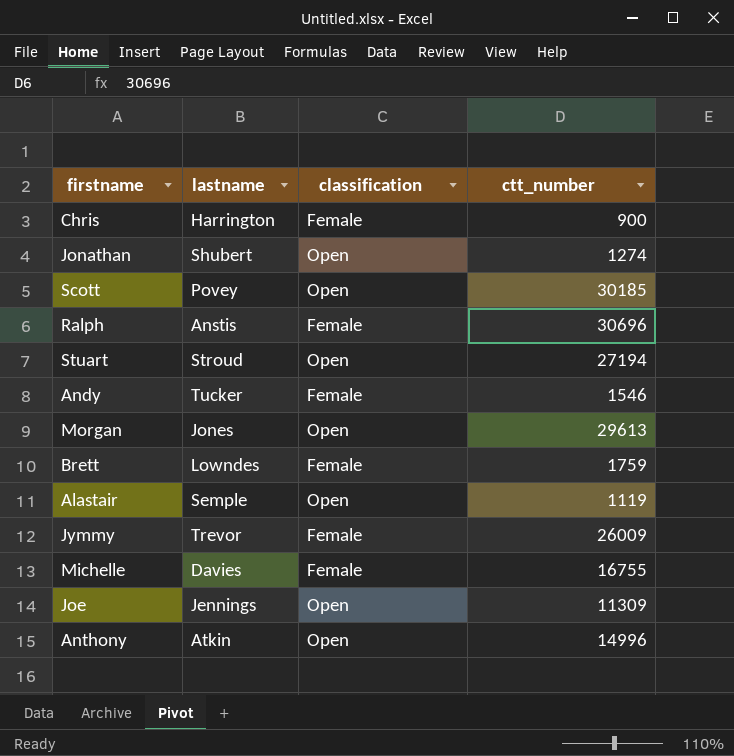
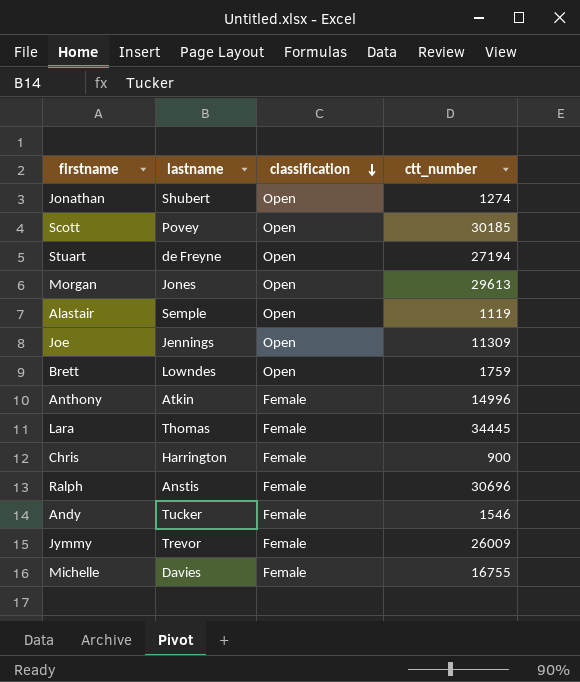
row order: none -> classification descending
Stuart | lastname: Stroud -> de Freyne
Brett | classification: Female -> Open
Anthony | classification: Open -> Female
row Lara: none -> Thomas | Female | 34445

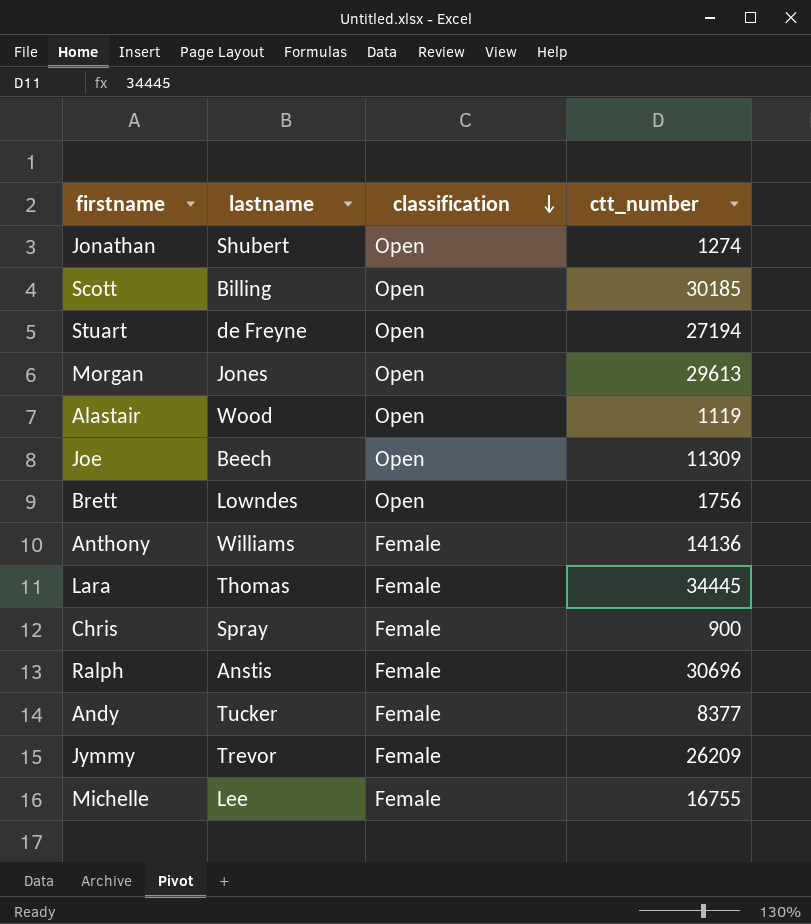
Scott | lastname: Povey -> Billing
Alastair | lastname: Semple -> Wood
Joe | lastname: Jennings -> Beech
Brett | ctt_number: 1759 -> 1756
Anthony | lastname: Atkin -> Williams
Anthony | ctt_number: 14996 -> 14136
Chris | lastname: Harrington -> Spray
Andy | ctt_number: 1546 -> 8377
Jymmy | ctt_number: 26009 -> 26209
Michelle | lastname: Davies -> Lee

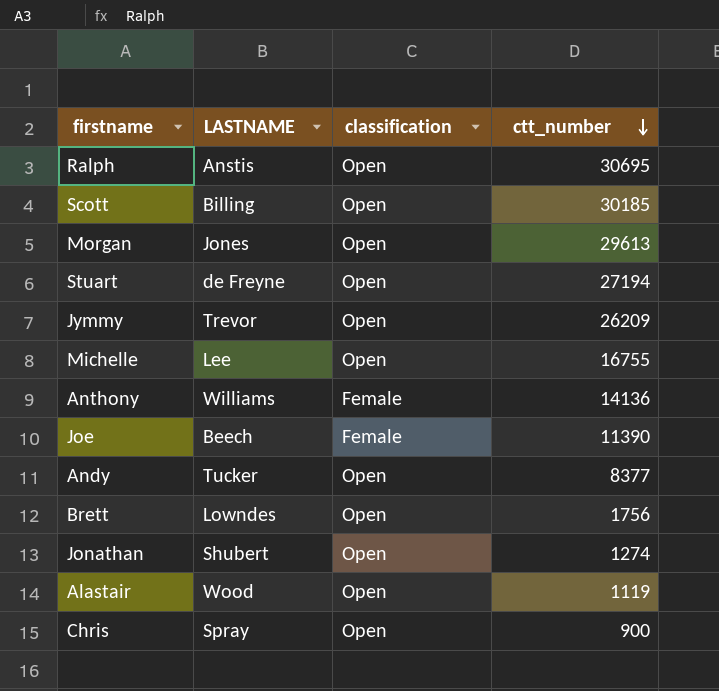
row order: classification descending -> ctt_number descending
column name: lastname -> LASTNAME
row Lara: Thomas | Female | 34445 -> none
Ralph | classification: Female -> Open
Ralph | ctt_number: 30696 -> 30695
Jymmy | classification: Female -> Open
Michelle | classification: Female -> Open
Joe | classification: Open -> Female
Joe | ctt_number: 11309 -> 11390
Andy | classification: Female -> Open
Chris | classification: Female -> Open

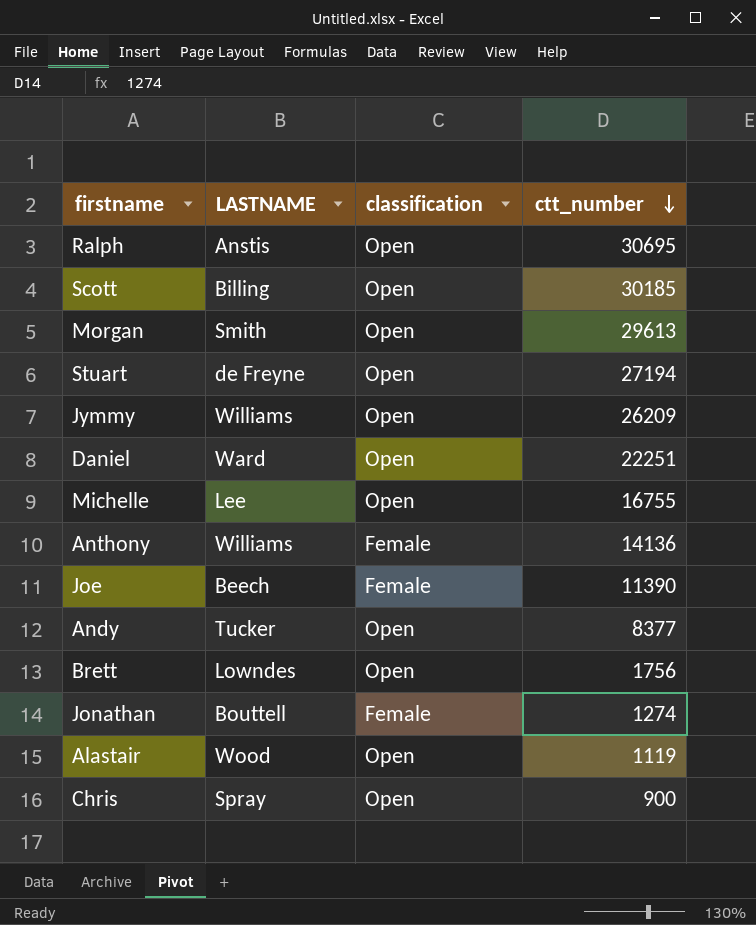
Morgan | LASTNAME: Jones -> Smith
Jymmy | LASTNAME: Trevor -> Williams
row Daniel: none -> Ward | Open | 22251
Jonathan | LASTNAME: Shubert -> Bouttell
Jonathan | classification: Open -> Female

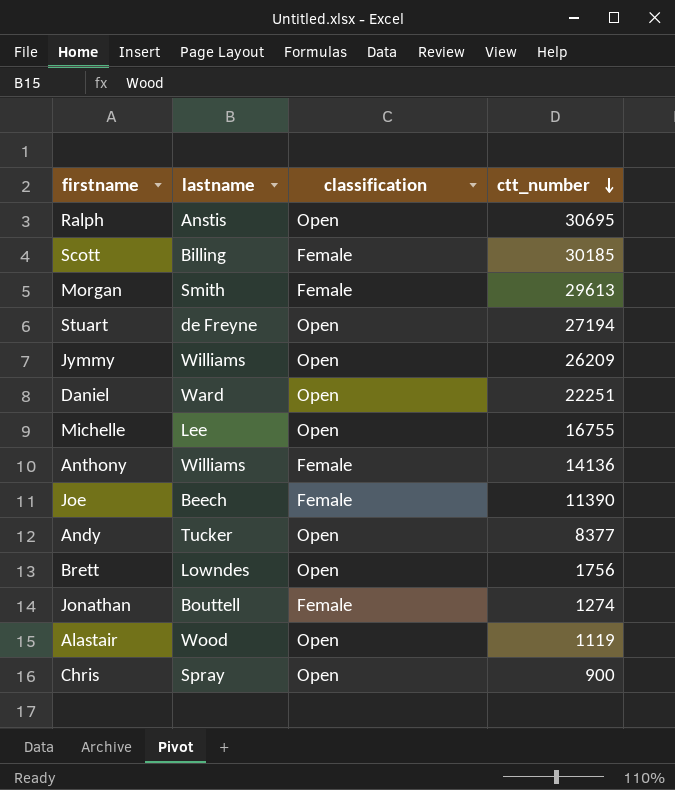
column name: LASTNAME -> lastname
Scott | classification: Open -> Female
Morgan | classification: Open -> Female

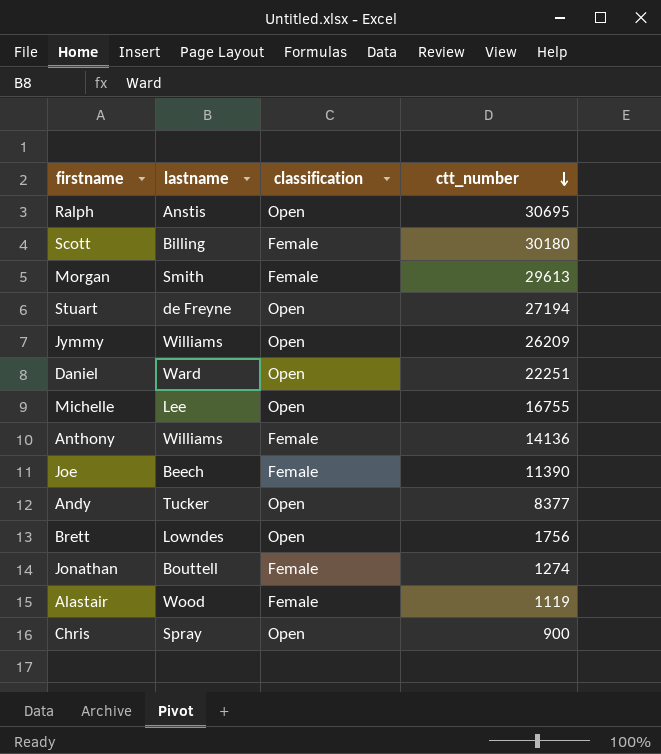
Scott | ctt_number: 30185 -> 30180
Alastair | classification: Open -> Female

